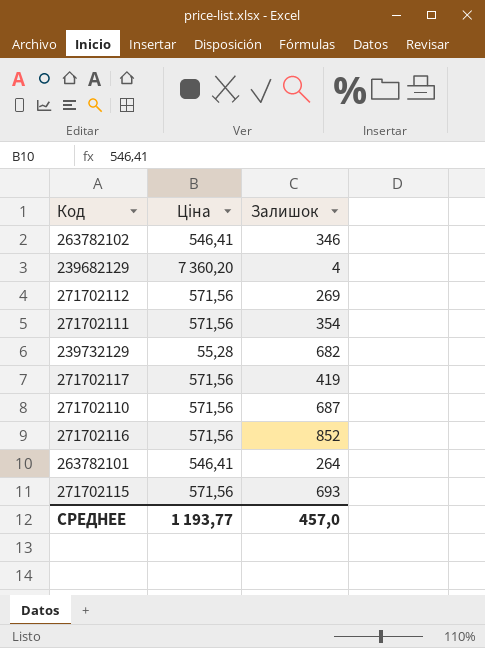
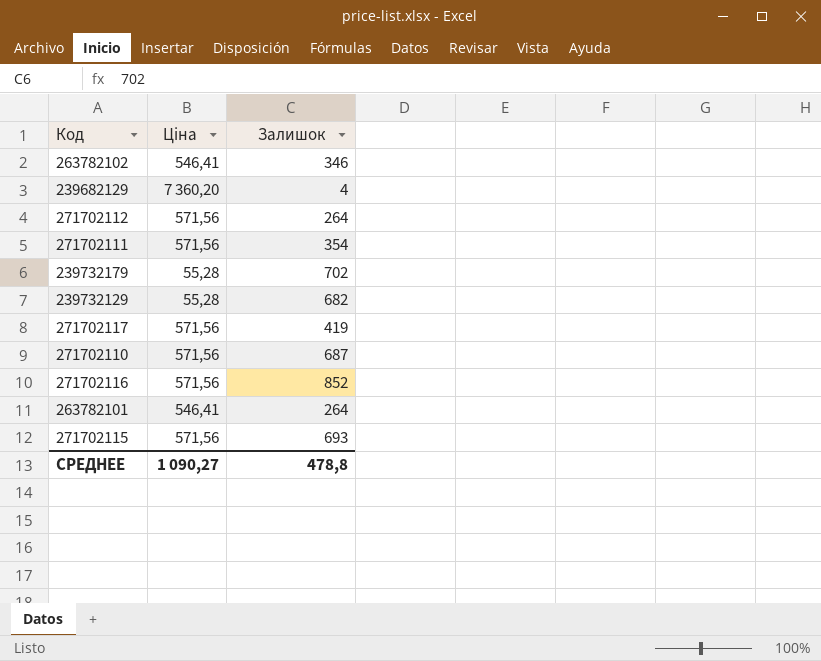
271702112 | Залишок: 269 -> 264
row 239732179: none -> 55,28 | 702
СРЕДНЕЕ | Ціна: 1 193,77 -> 1 090,27
СРЕДНЕЕ | Залишок: 457,0 -> 478,8

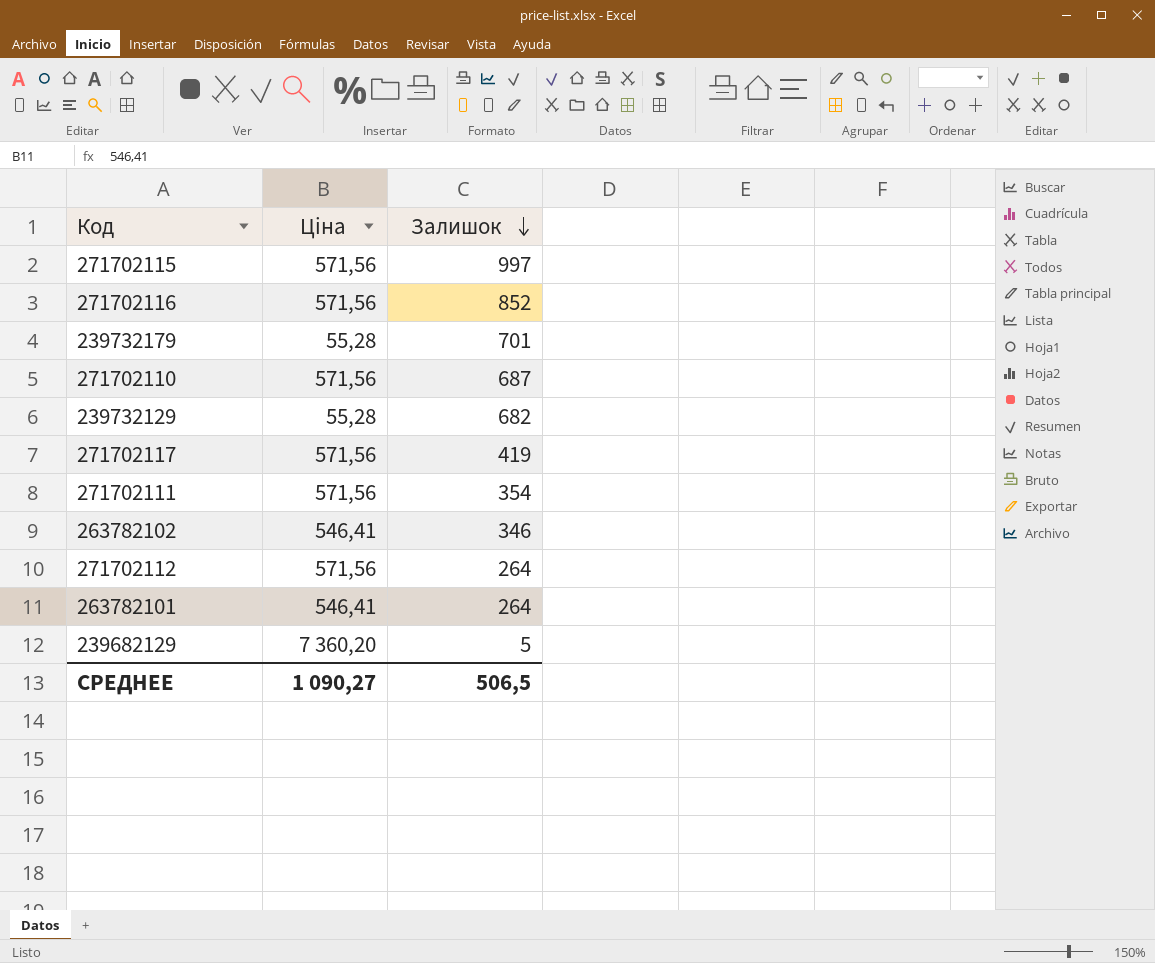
row order: none -> Залишок descending
271702115 | Залишок: 693 -> 997
239732179 | Залишок: 702 -> 701
239682129 | Залишок: 4 -> 5
СРЕДНЕЕ | Залишок: 478,8 -> 506,5

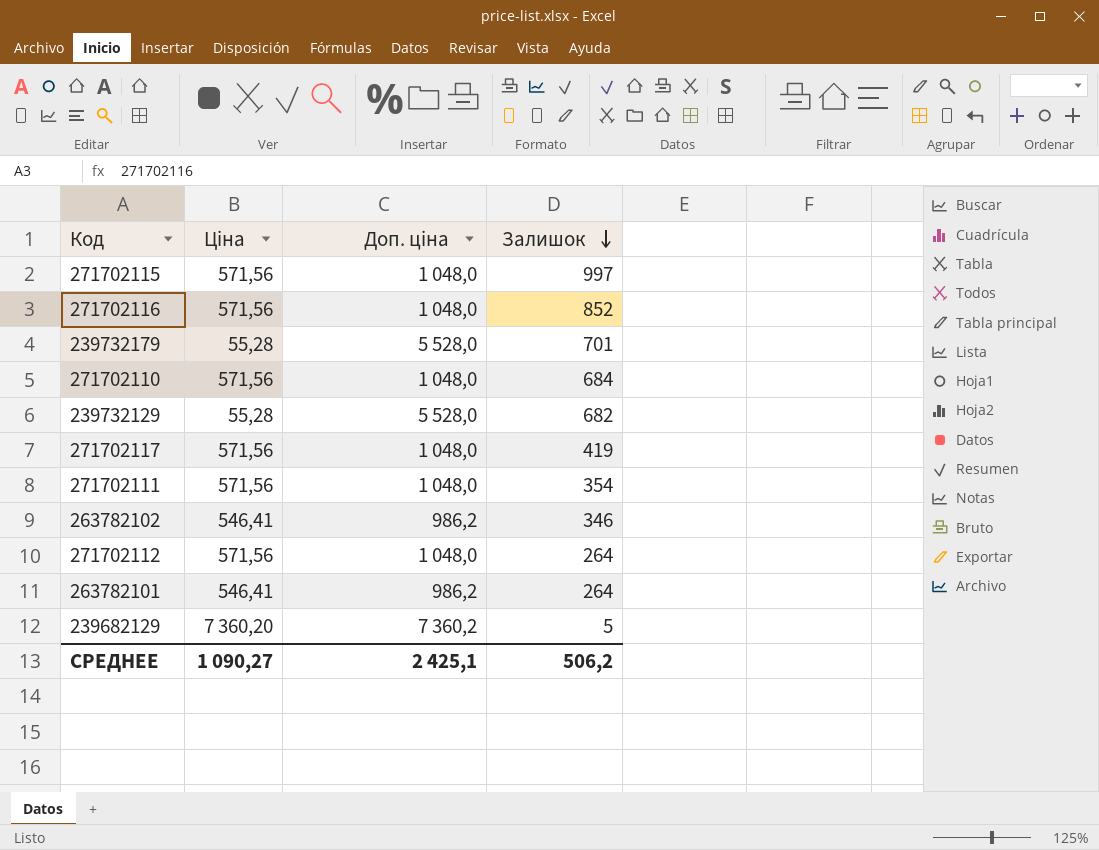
column Доп. ціна | position: none -> 3
271702110 | Залишок: 687 -> 684
СРЕДНЕЕ | Залишок: 506,5 -> 506,2

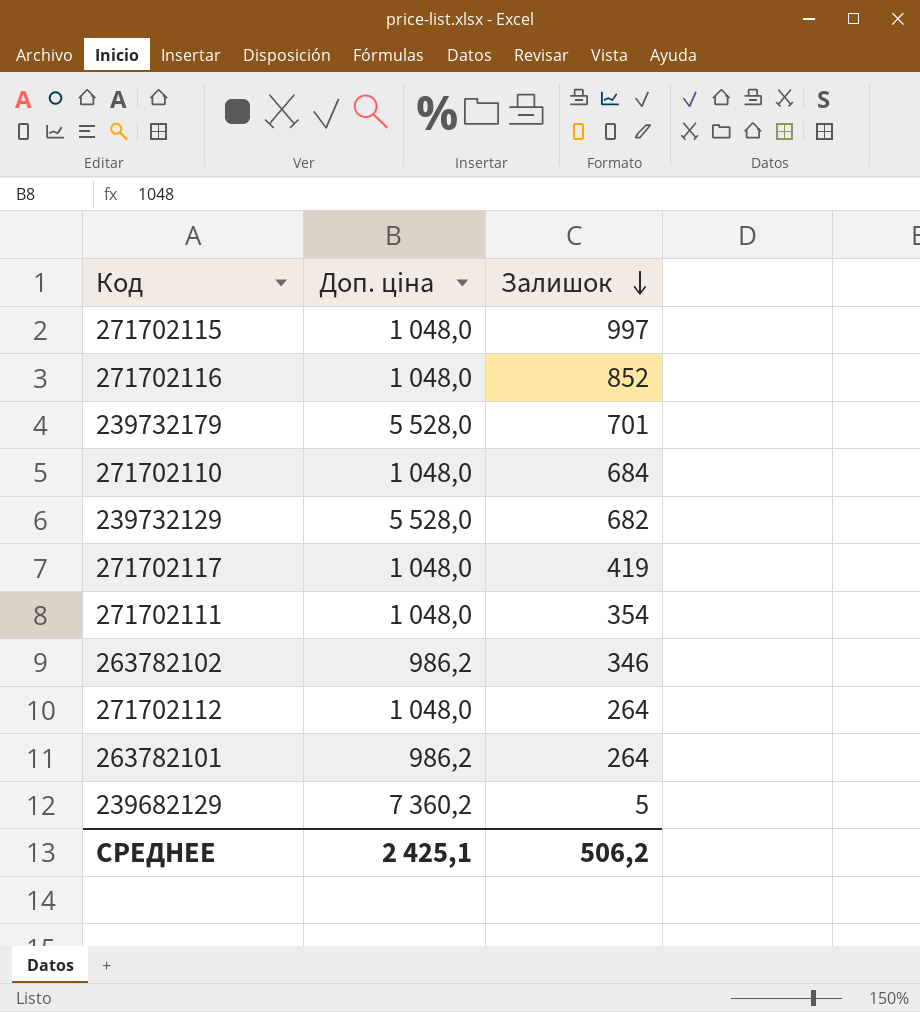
column Ціна | position: 2 -> none

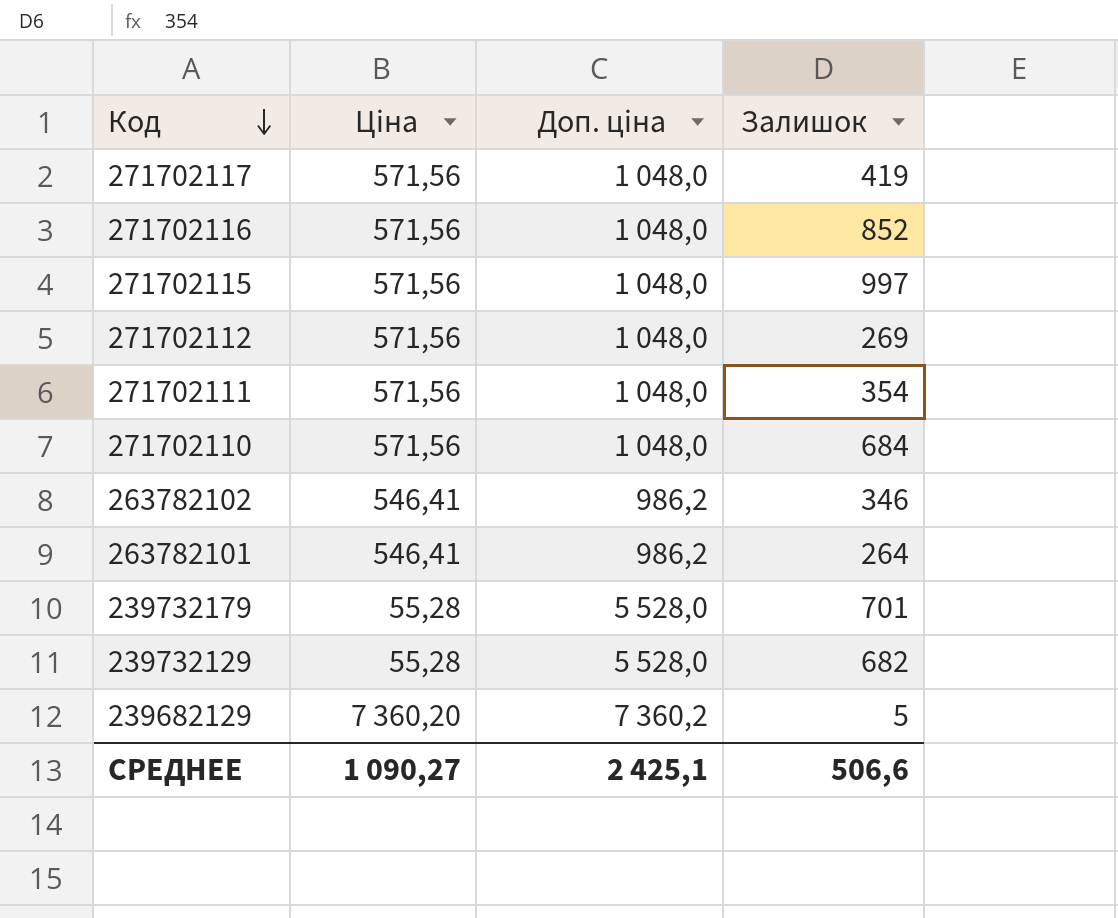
row order: Залишок descending -> Код descending
column Ціна | position: none -> 2
271702112 | Залишок: 264 -> 269
СРЕДНЕЕ | Залишок: 506,2 -> 506,6

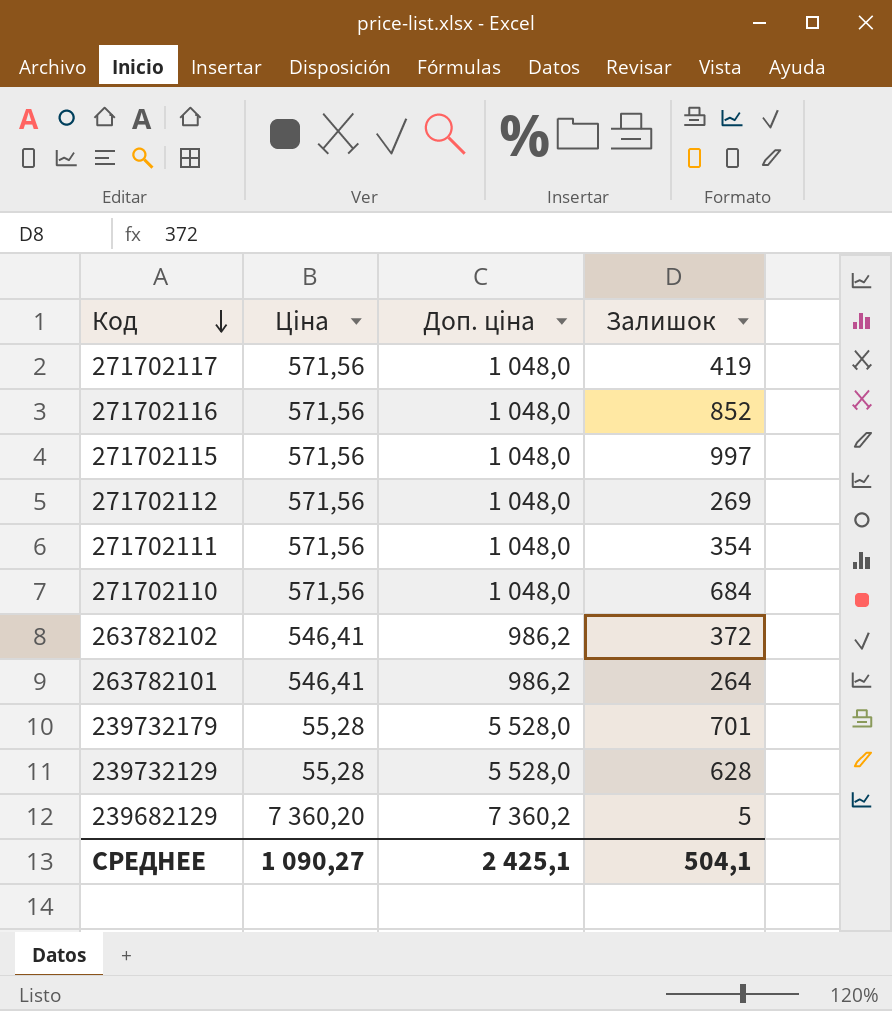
263782102 | Залишок: 346 -> 372
239732129 | Залишок: 682 -> 628
СРЕДНЕЕ | Залишок: 506,6 -> 504,1

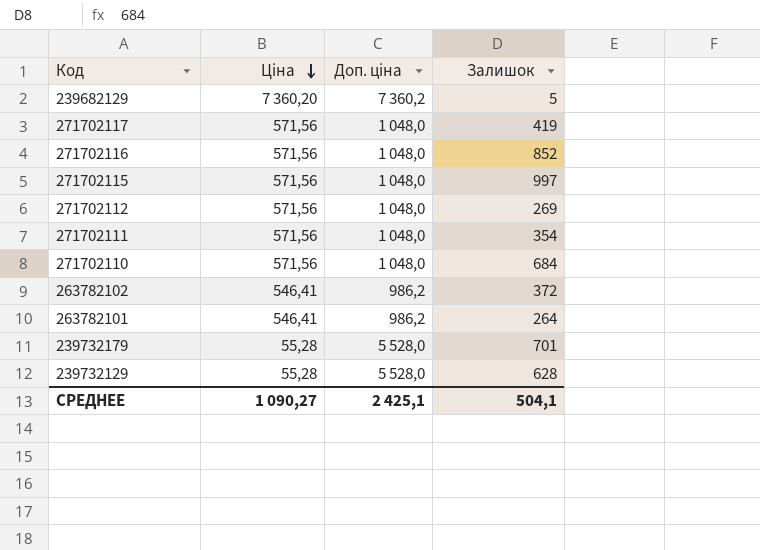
row order: Код descending -> Ціна descending

